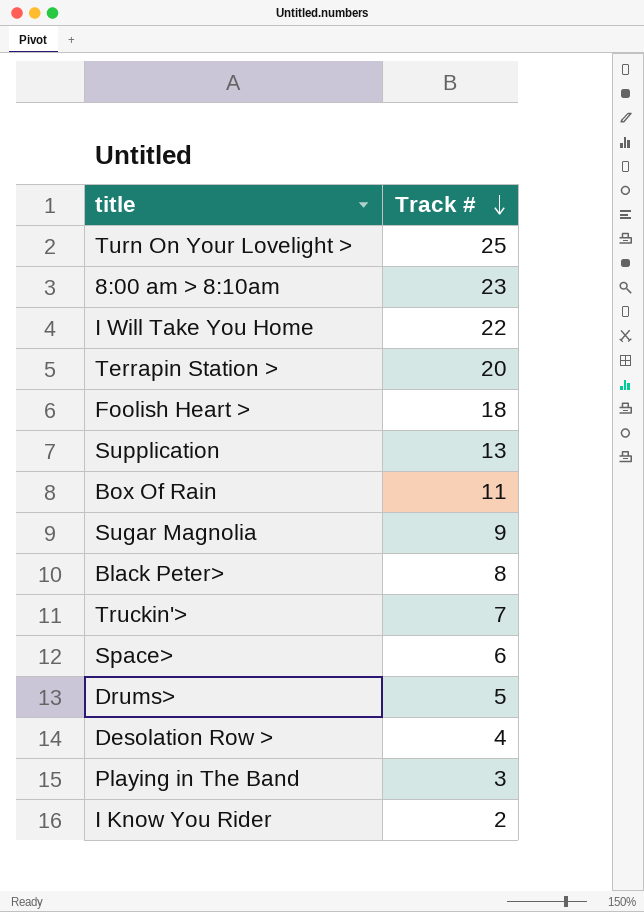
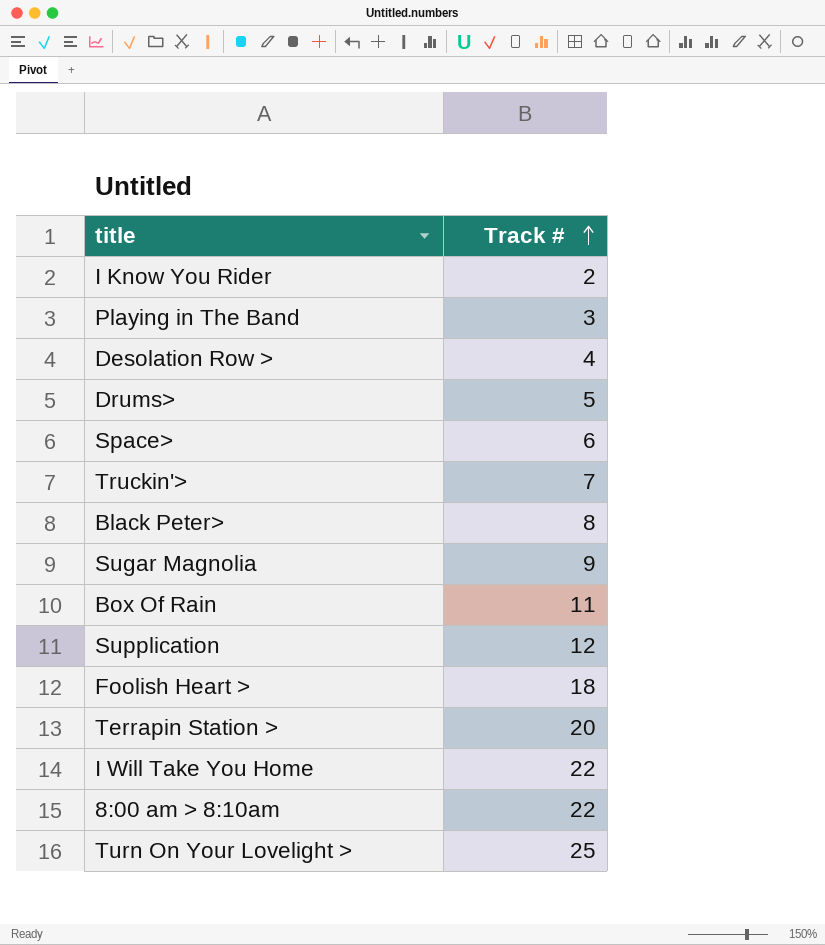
row order: Track # descending -> Track # ascending
Supplication | Track #: 13 -> 12
8:00 am > 8:10am | Track #: 23 -> 22

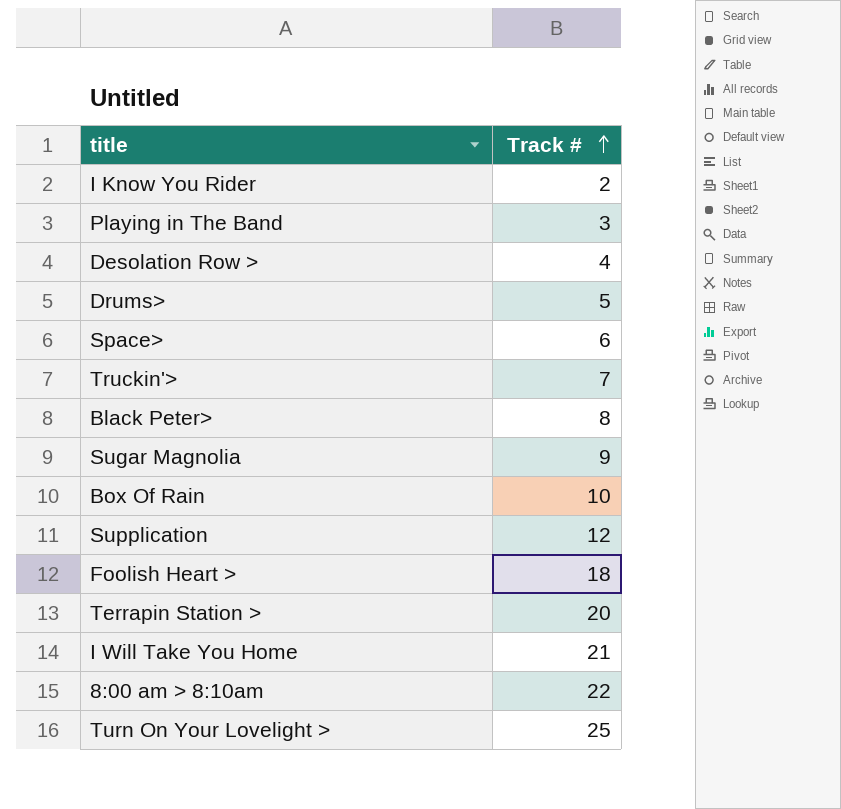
Box Of Rain | Track #: 11 -> 10
I Will Take You Home | Track #: 22 -> 21

